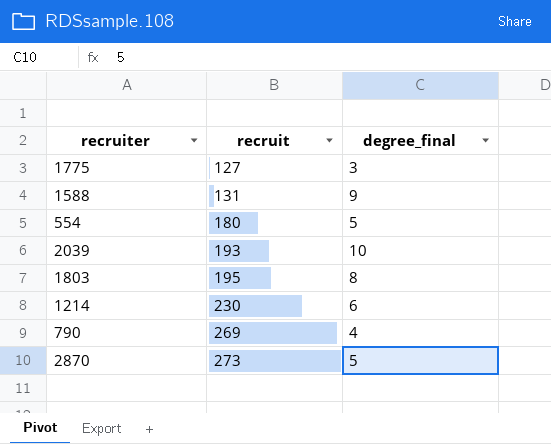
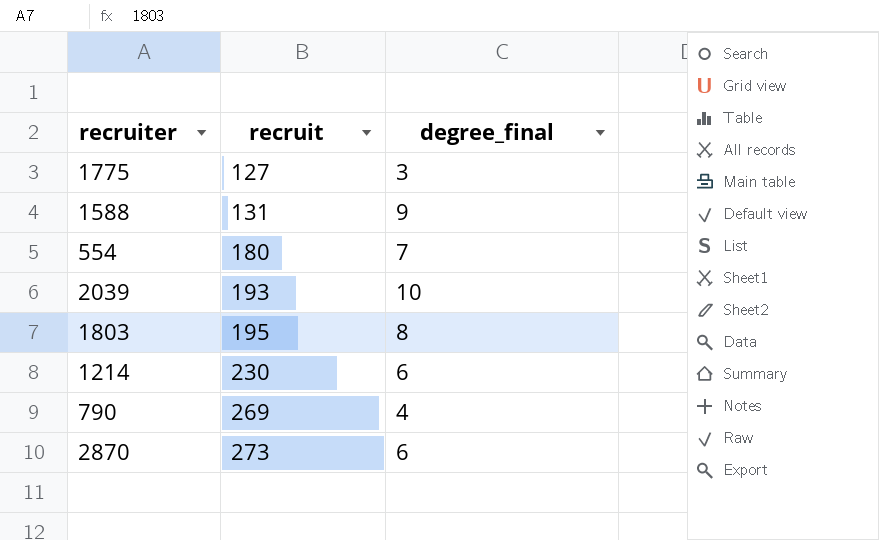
554 | degree_final: 5 -> 7
2870 | degree_final: 5 -> 6

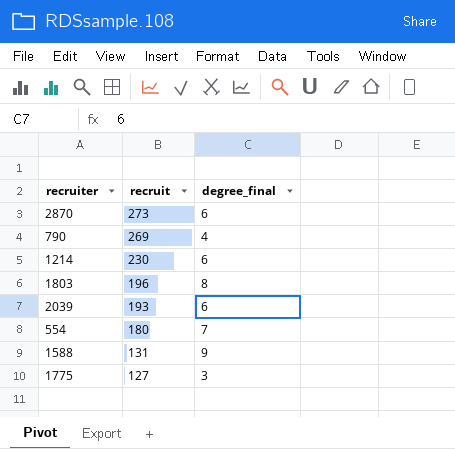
row order: recruit ascending -> recruit descending
1803 | recruit: 195 -> 196
2039 | degree_final: 10 -> 6

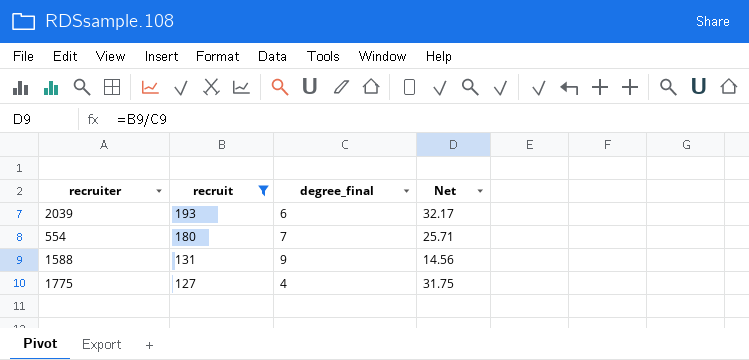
filter: none -> recruit <= 193
column Net | formula: none -> [recruit] / [degree_final]
1775 | degree_final: 3 -> 4

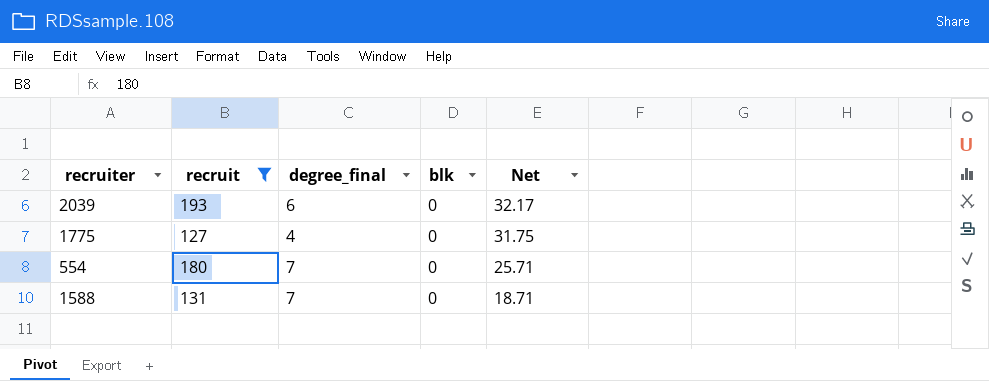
row order: recruit descending -> Net descending
column blk | position: none -> 4
1588 | degree_final: 9 -> 7
1588 | Net: 14.56 -> 18.71

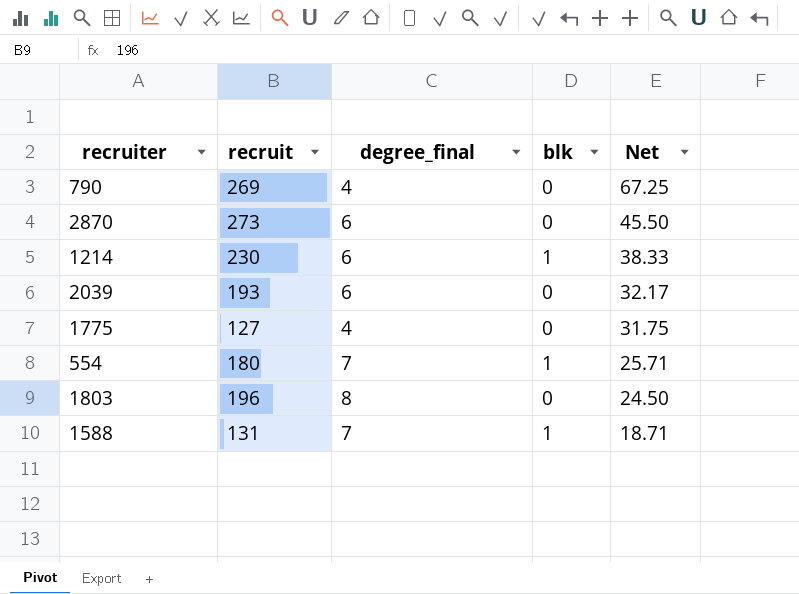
filter: recruit <= 193 -> none
554 | blk: 0 -> 1
1588 | blk: 0 -> 1

